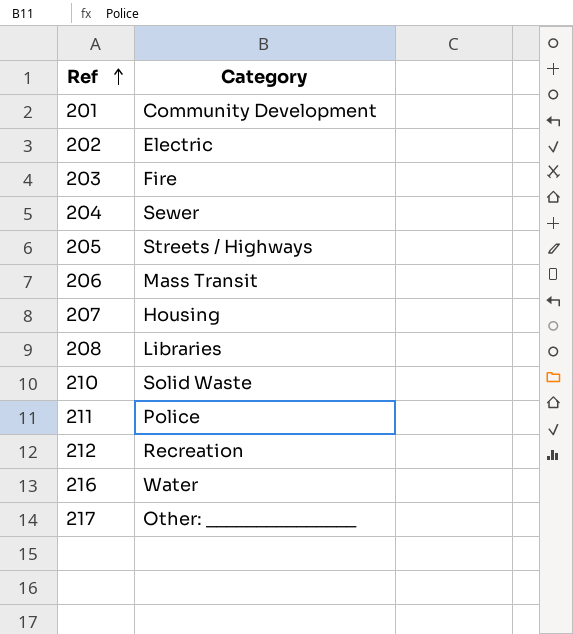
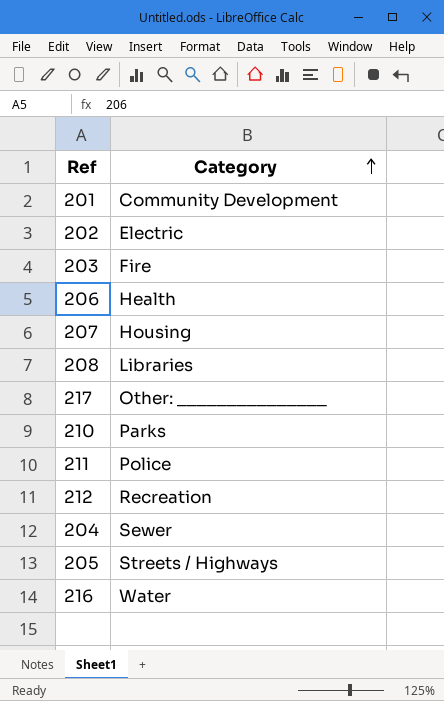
row order: Ref ascending -> Category ascending
206 | Category: Mass Transit -> Health
210 | Category: Solid Waste -> Parks

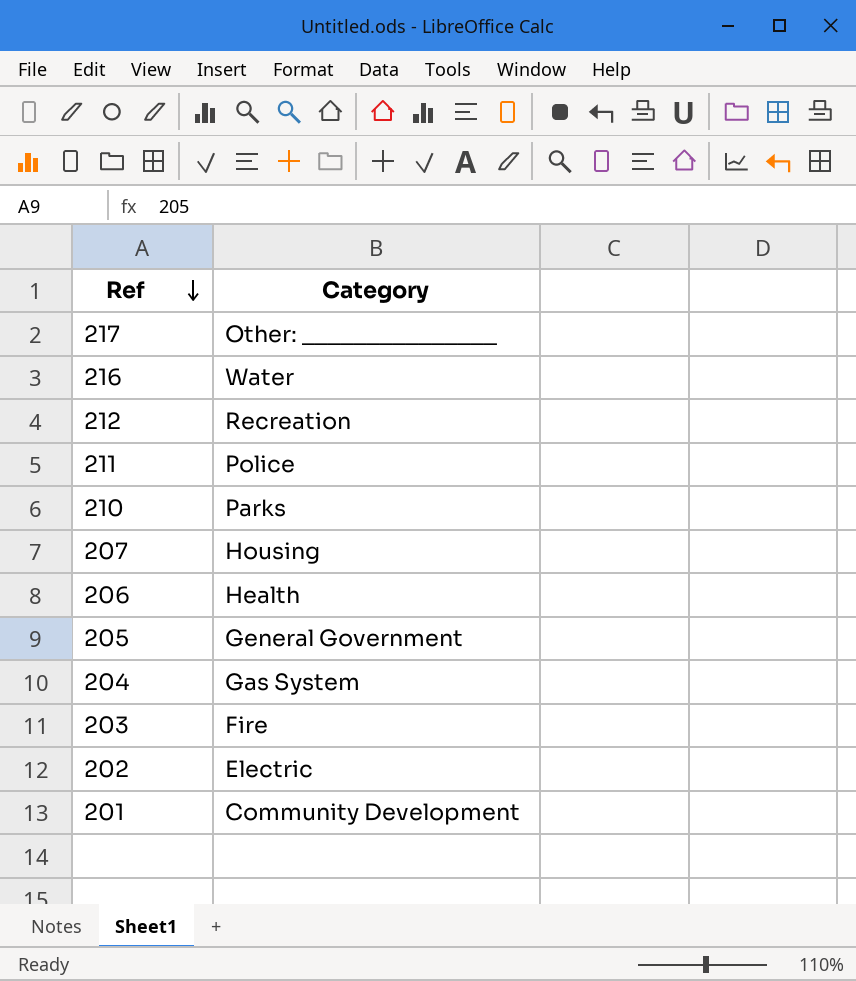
row order: Category ascending -> Ref descending
row 208: Libraries -> none
205 | Category: Streets / Highways -> General Government
204 | Category: Sewer -> Gas System

